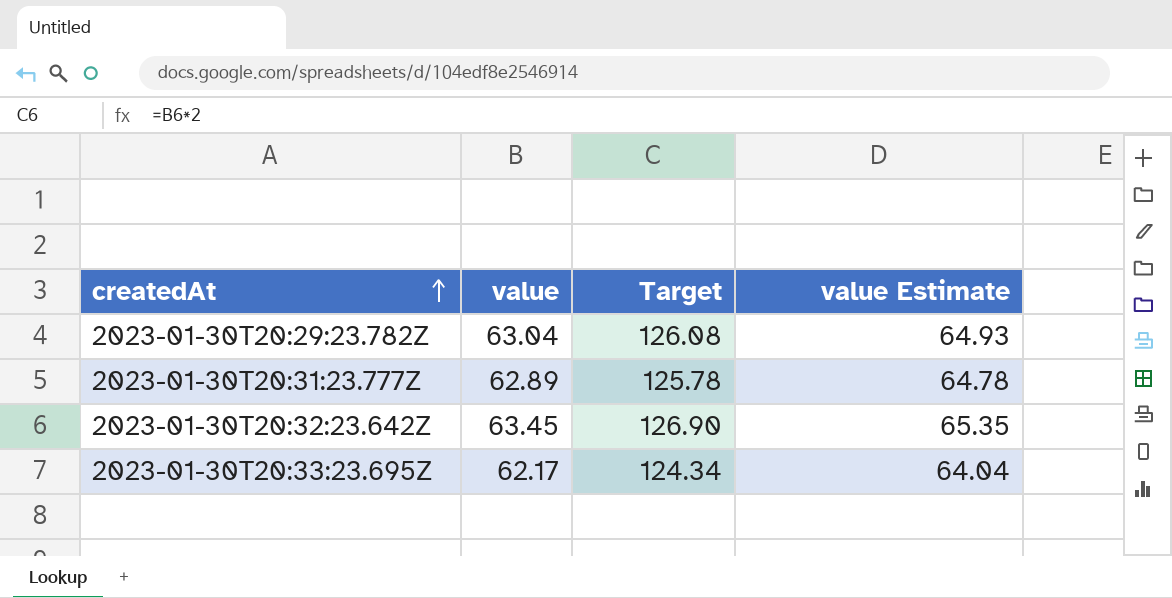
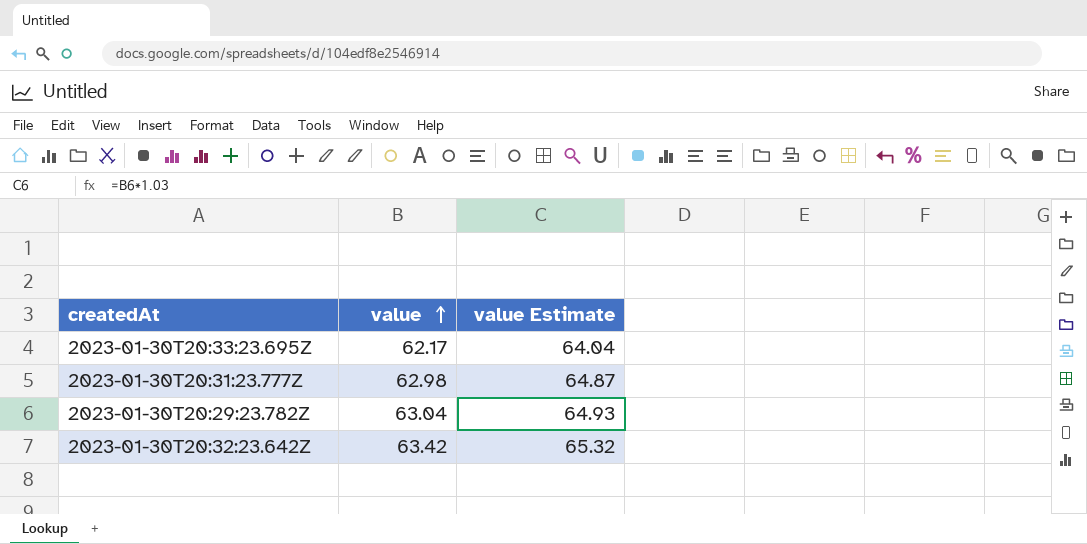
row order: createdAt ascending -> value ascending
column Target | formula: [value] * 2 -> none
2023-01-30T20:31:23.777Z | value: 62.89 -> 62.98
2023-01-30T20:31:23.777Z | value Estimate: 64.78 -> 64.87
2023-01-30T20:32:23.642Z | value: 63.45 -> 63.42
2023-01-30T20:32:23.642Z | value Estimate: 65.35 -> 65.32

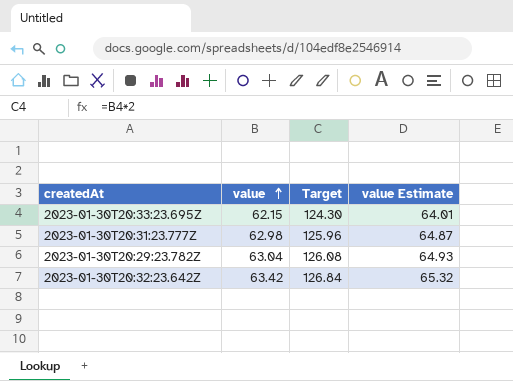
column Target | formula: none -> [value] * 2
2023-01-30T20:33:23.695Z | value: 62.17 -> 62.15
2023-01-30T20:33:23.695Z | value Estimate: 64.04 -> 64.01

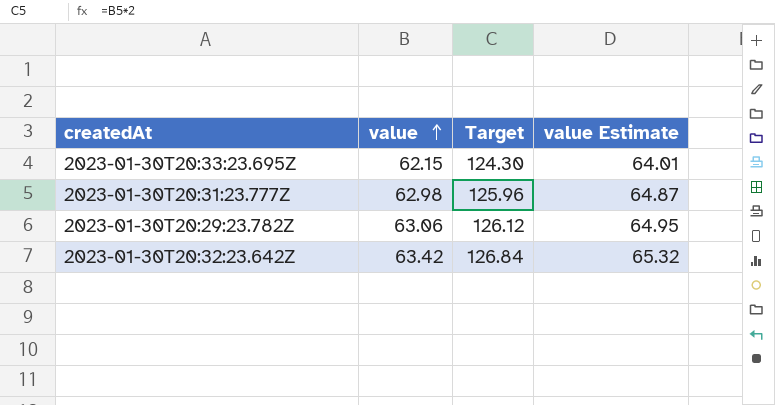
2023-01-30T20:29:23.782Z | value: 63.04 -> 63.06
2023-01-30T20:29:23.782Z | Target: 126.08 -> 126.12
2023-01-30T20:29:23.782Z | value Estimate: 64.93 -> 64.95

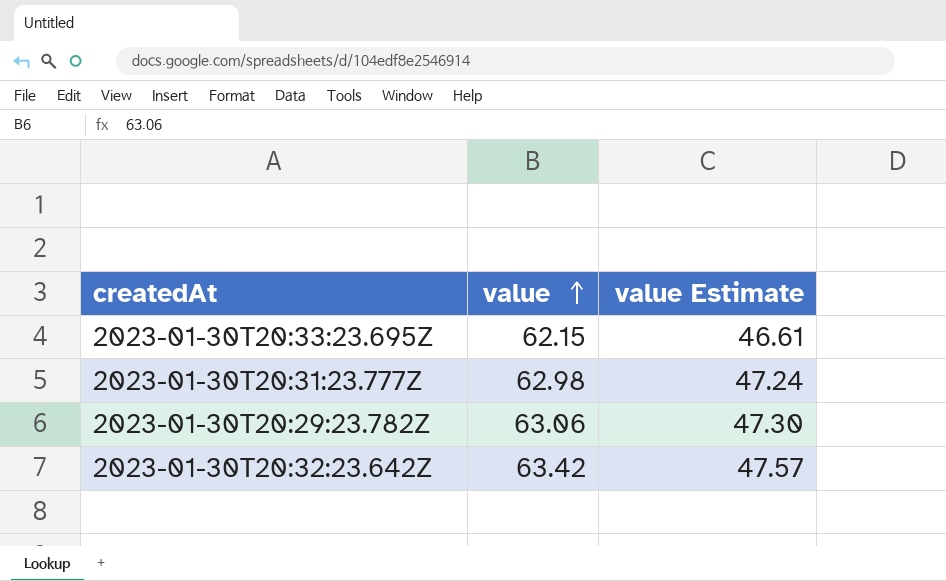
column Target | formula: [value] * 2 -> none
column value Estimate | formula: [value] * 1.03 -> [value] * 0.75

